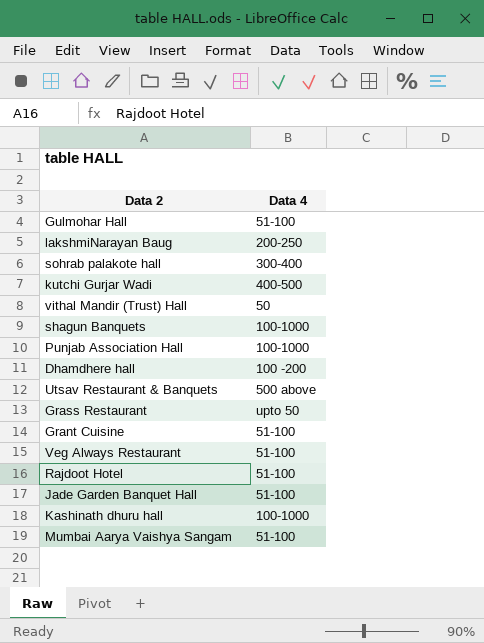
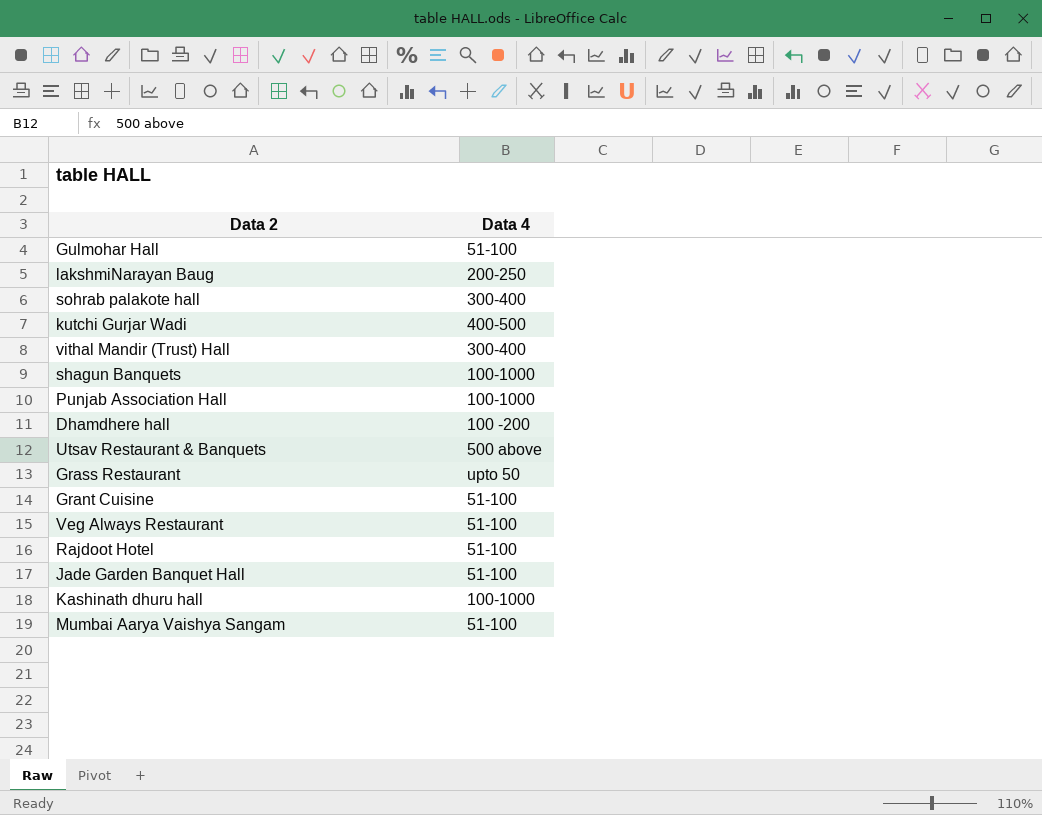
vithal Mandir (Trust) Hall | Data 4: 50 -> 300-400

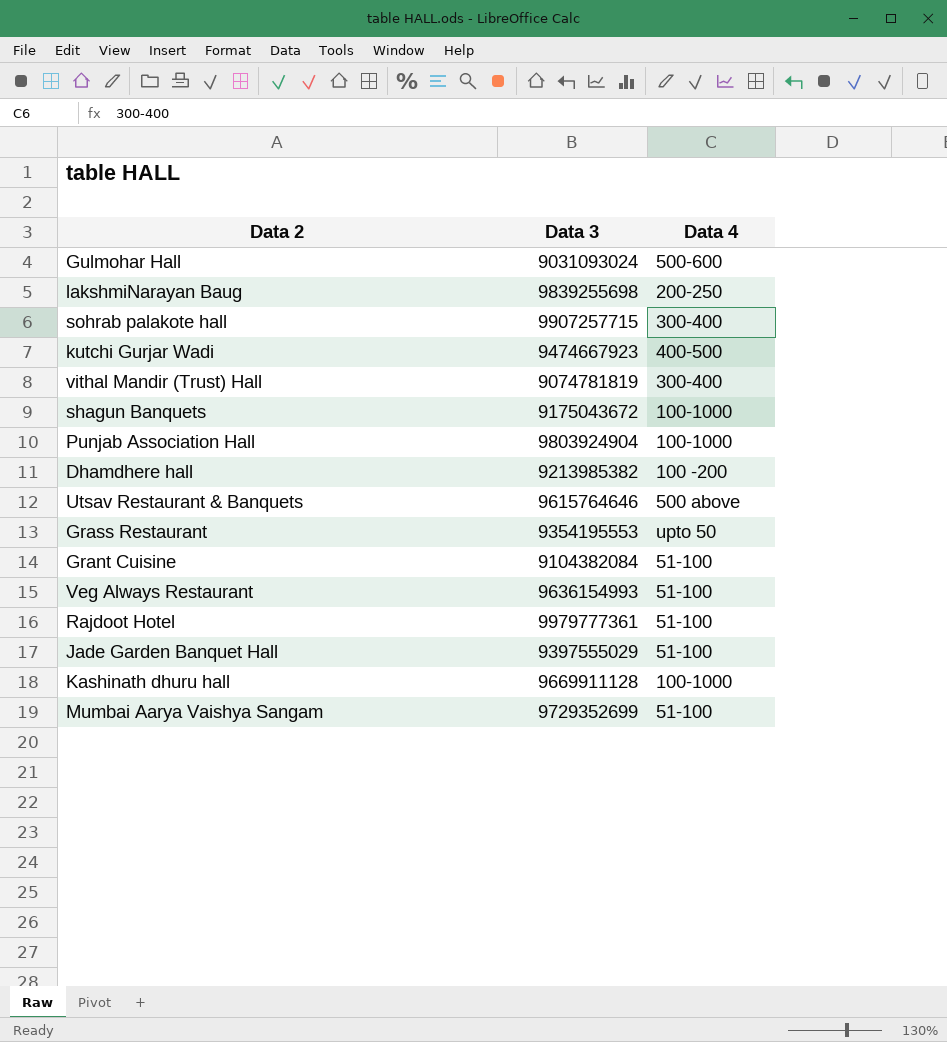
column Data 3 | position: none -> 2
Gulmohar Hall | Data 4: 51-100 -> 500-600

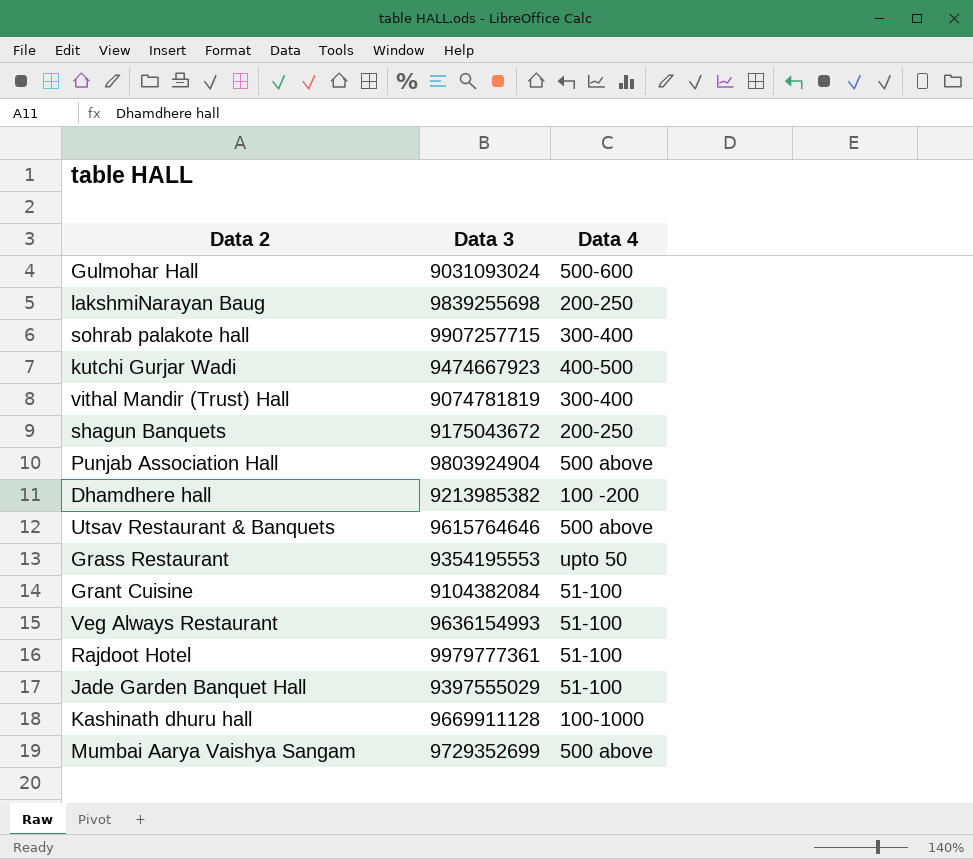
shagun Banquets | Data 4: 100-1000 -> 200-250
Punjab Association Hall | Data 4: 100-1000 -> 500 above
Mumbai Aarya Vaishya Sangam | Data 4: 51-100 -> 500 above

